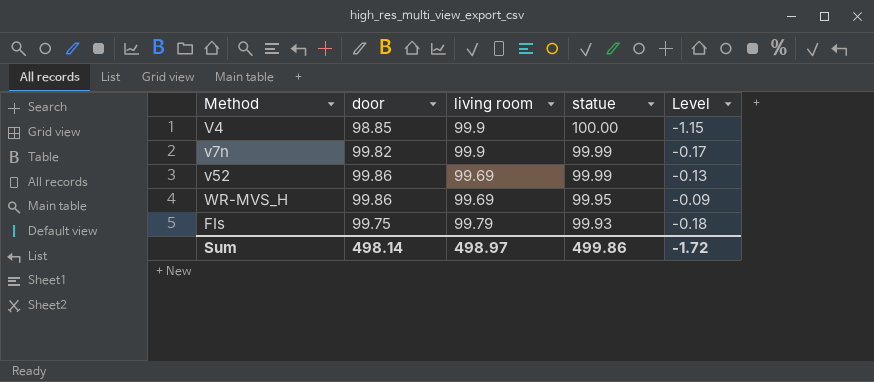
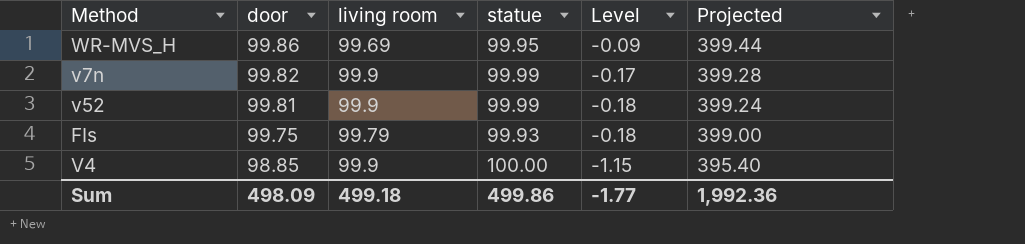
row order: statue descending -> door descending
column Projected | formula: none -> [door] * 4
v52 | door: 99.86 -> 99.81
v52 | living room: 99.69 -> 99.9
v52 | Level: -0.13 -> -0.18
Sum | door: 498.14 -> 498.09
Sum | living room: 498.97 -> 499.18
Sum | Level: -1.72 -> -1.77

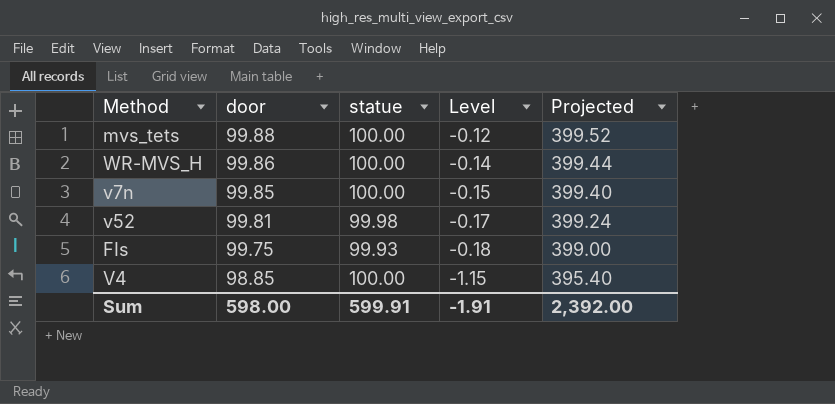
column living room | position: 3 -> none
row mvs_tets: none -> 99.88 | 100.00 | -0.12 | 399.52
WR-MVS_H | statue: 99.95 -> 100.00
WR-MVS_H | Level: -0.09 -> -0.14
v7n | door: 99.82 -> 99.85
v7n | statue: 99.99 -> 100.00
v7n | Level: -0.17 -> -0.15
v7n | Projected: 399.28 -> 399.40
v52 | statue: 99.99 -> 99.98
v52 | Level: -0.18 -> -0.17
Sum | door: 498.09 -> 598.00
Sum | statue: 499.86 -> 599.91
Sum | Level: -1.77 -> -1.91
Sum | Projected: 1,992.36 -> 2,392.00

